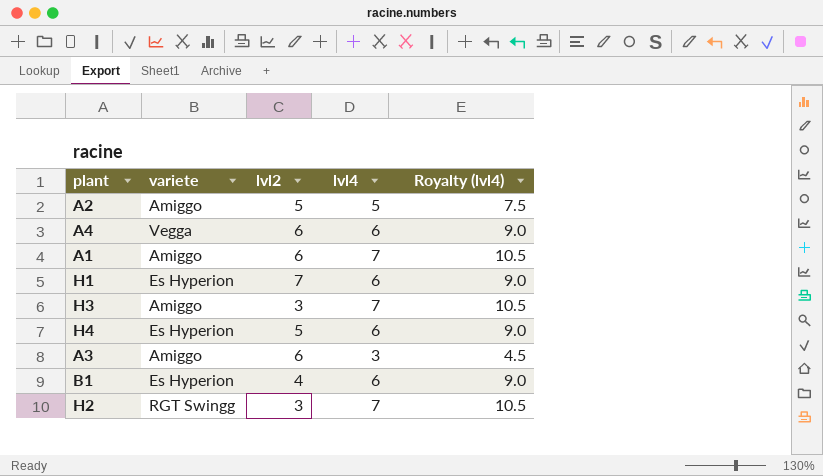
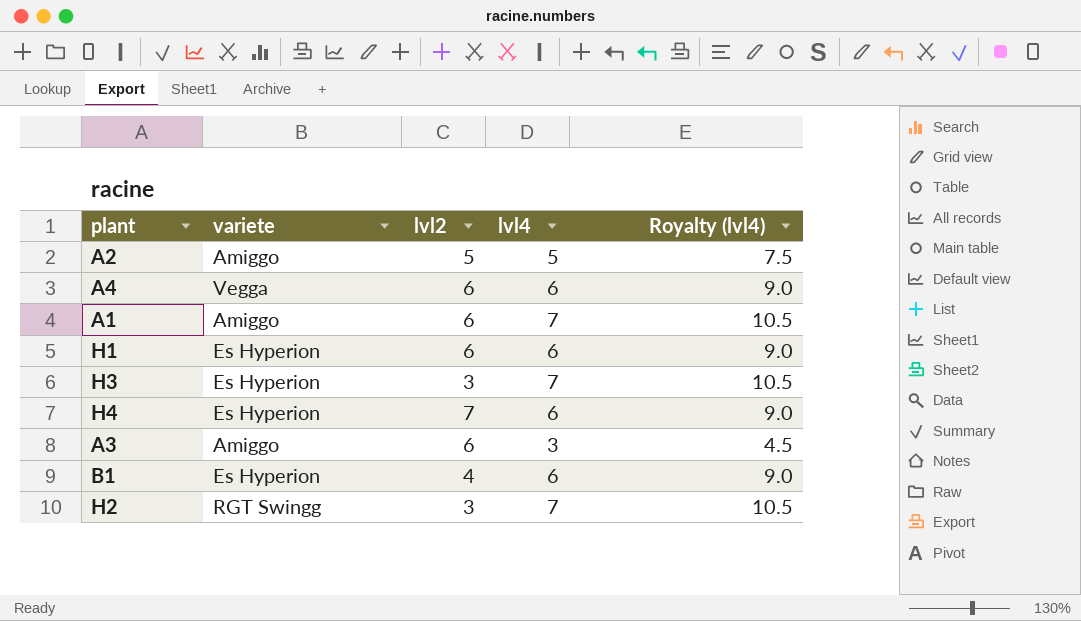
H1 | lvl2: 7 -> 6
H3 | variete: Amiggo -> Es Hyperion
H4 | lvl2: 5 -> 7

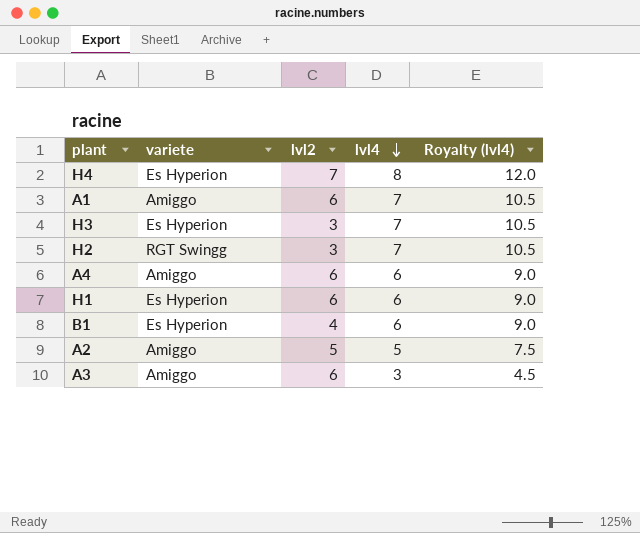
row order: none -> lvl4 descending
H4 | lvl4: 6 -> 8
H4 | Royalty (lvl4): 9.0 -> 12.0
A4 | variete: Vegga -> Amiggo

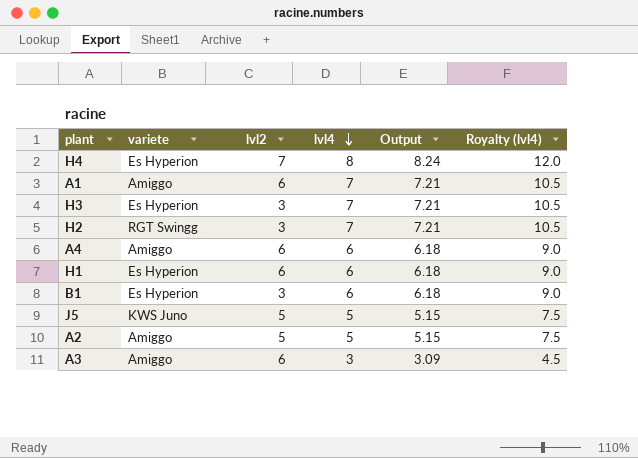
column Output | formula: none -> [lvl4] * 1.03
B1 | lvl2: 4 -> 3
row J5: none -> KWS Juno | 5 | 5 | 5.15 | 7.5

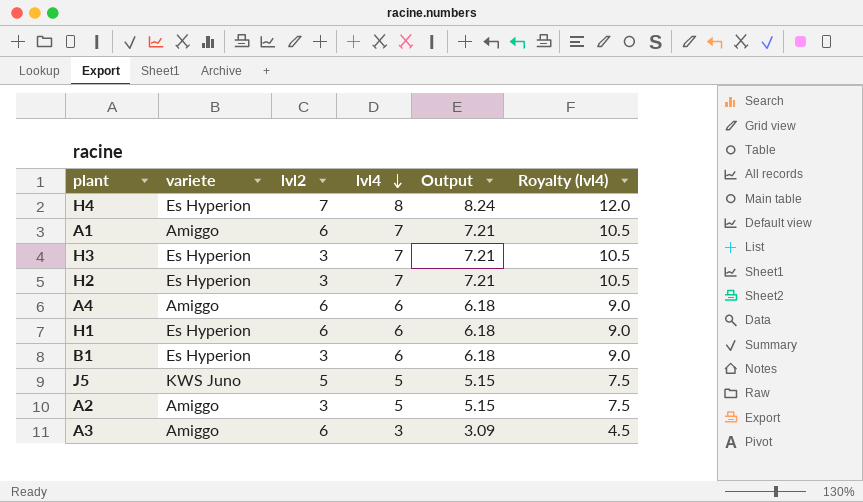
H2 | variete: RGT Swingg -> Es Hyperion
A2 | lvl2: 5 -> 3

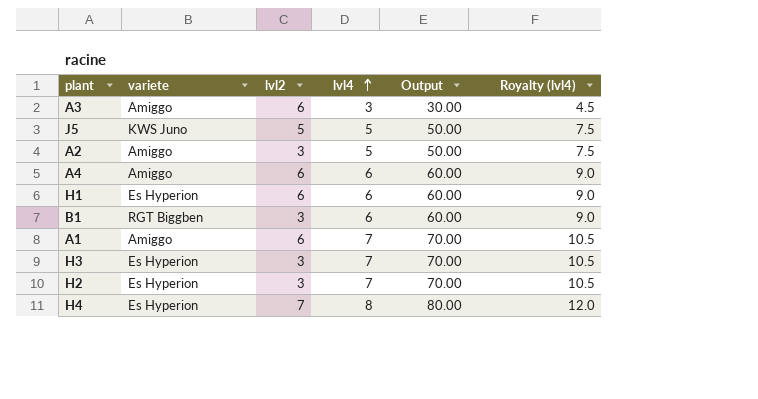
row order: lvl4 descending -> lvl4 ascending
column Output | formula: [lvl4] * 1.03 -> [lvl4] * 10
B1 | variete: Es Hyperion -> RGT Biggben

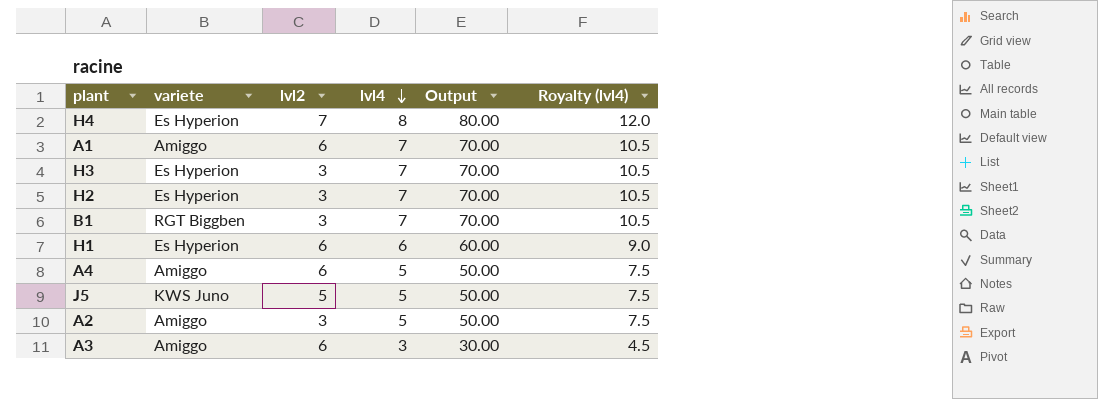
row order: lvl4 ascending -> lvl4 descending
B1 | lvl4: 6 -> 7
B1 | Output: 60.00 -> 70.00
B1 | Royalty (lvl4): 9.0 -> 10.5
A4 | lvl4: 6 -> 5
A4 | Output: 60.00 -> 50.00
A4 | Royalty (lvl4): 9.0 -> 7.5

